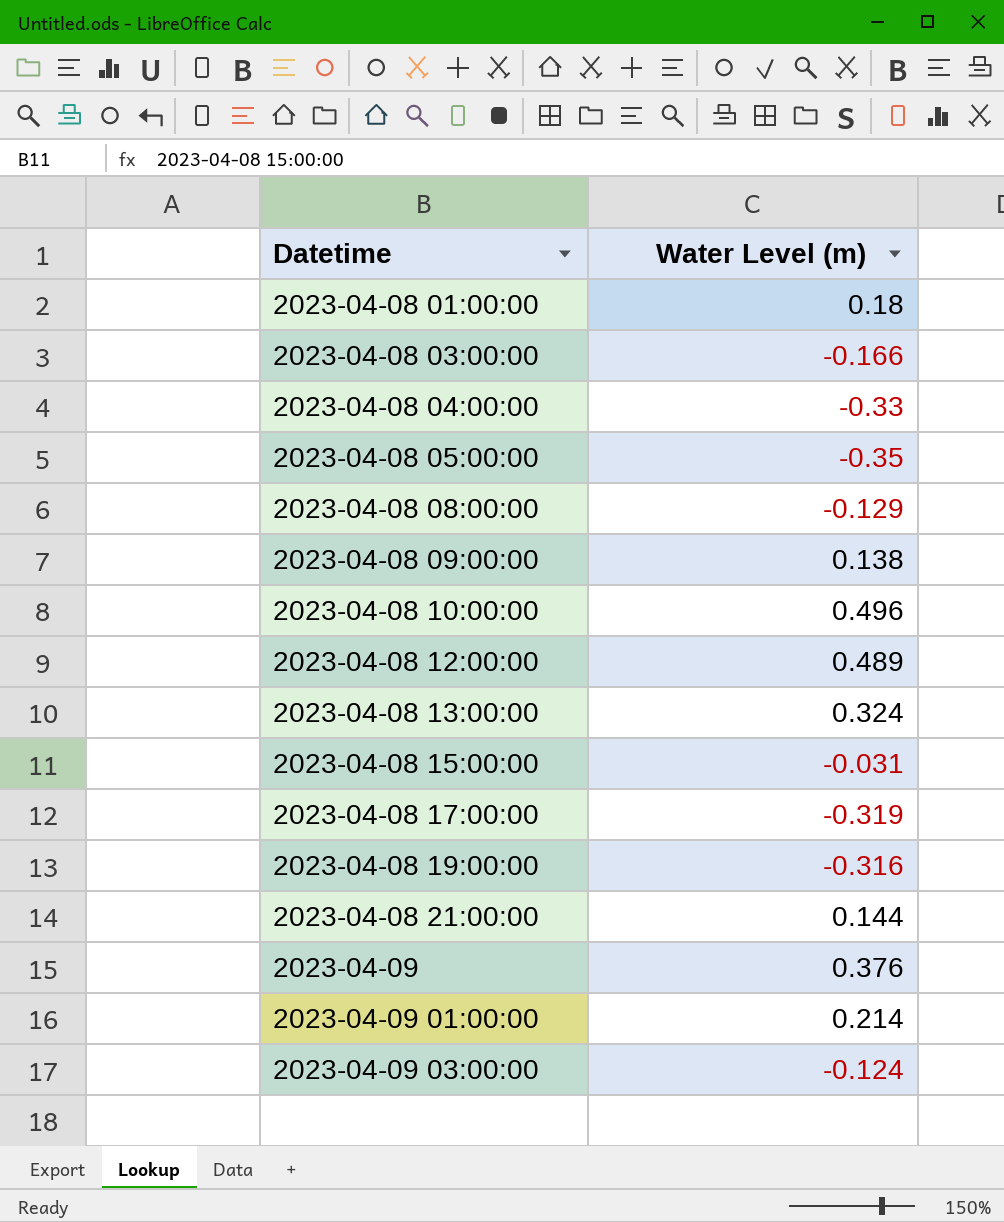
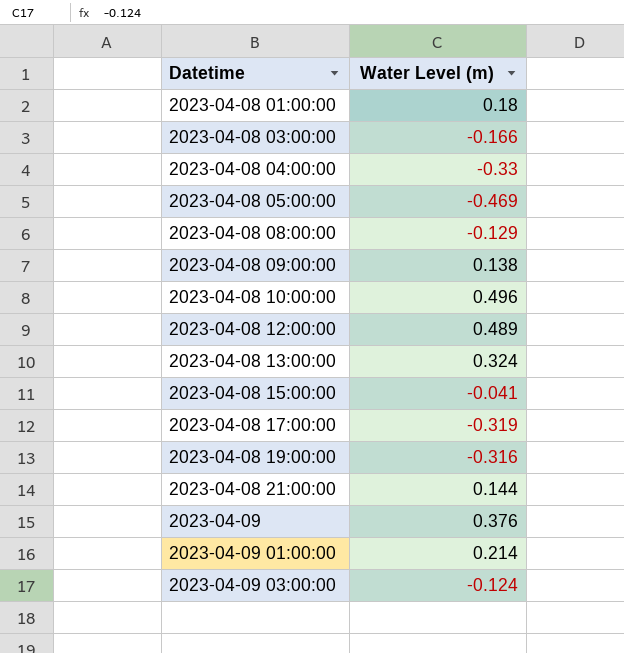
2023-04-08 05:00:00 | Water Level (m): -0.35 -> -0.469
2023-04-08 15:00:00 | Water Level (m): -0.031 -> -0.041

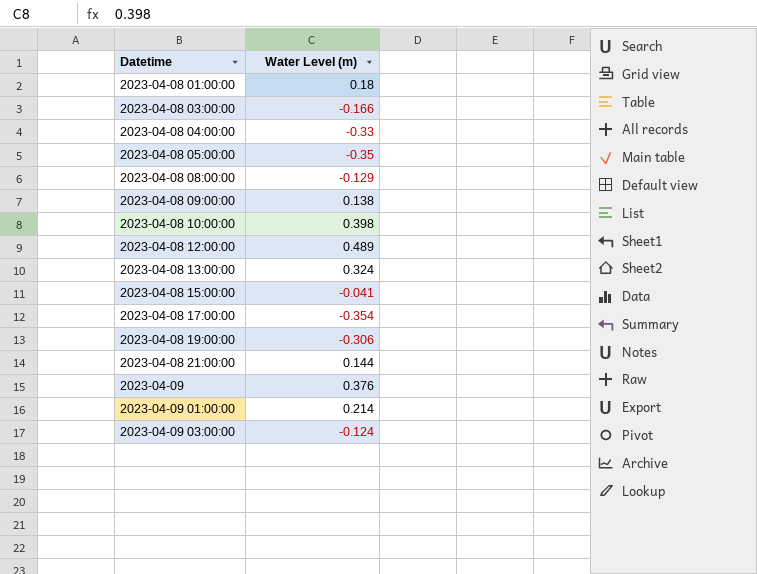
2023-04-08 05:00:00 | Water Level (m): -0.469 -> -0.35
2023-04-08 10:00:00 | Water Level (m): 0.496 -> 0.398
2023-04-08 17:00:00 | Water Level (m): -0.319 -> -0.354
2023-04-08 19:00:00 | Water Level (m): -0.316 -> -0.306

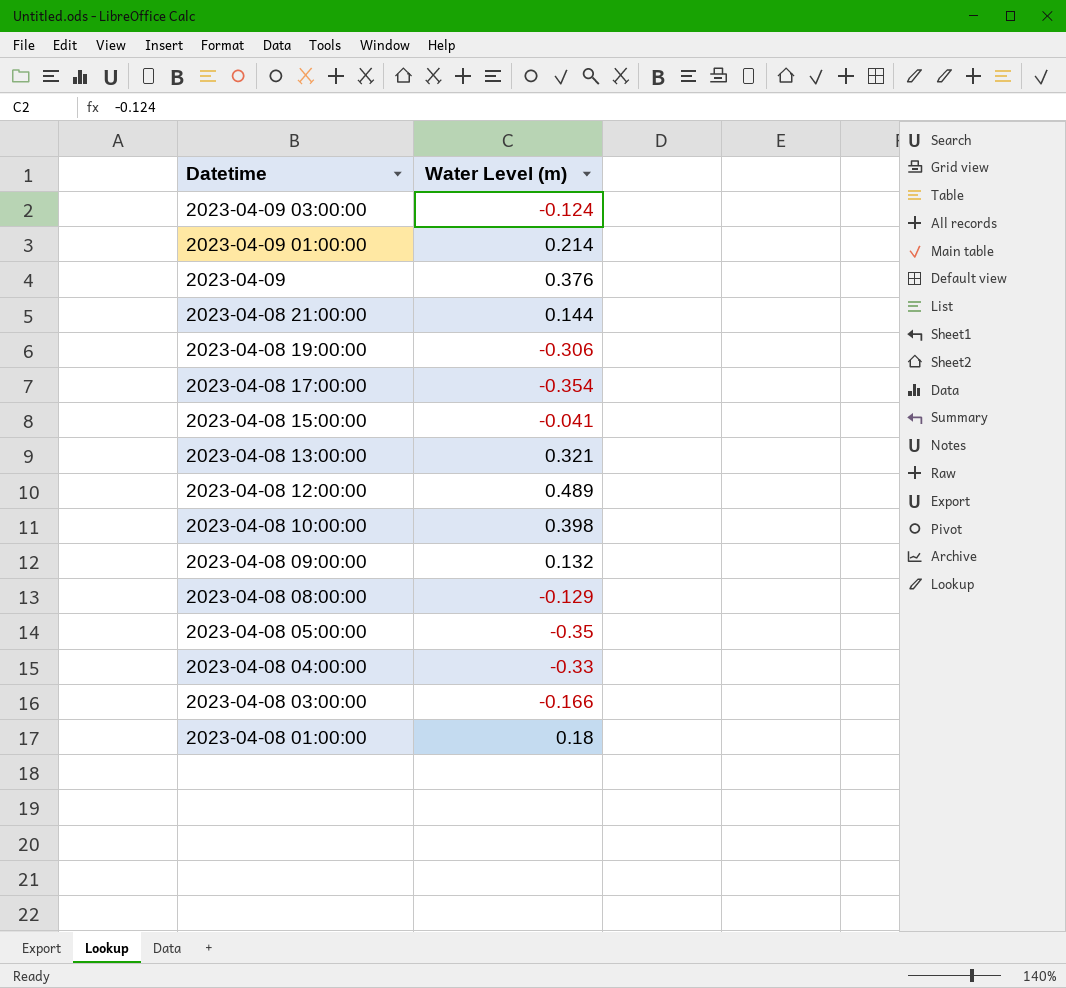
row order: Datetime ascending -> Datetime descending
2023-04-08 13:00:00 | Water Level (m): 0.324 -> 0.321
2023-04-08 09:00:00 | Water Level (m): 0.138 -> 0.132

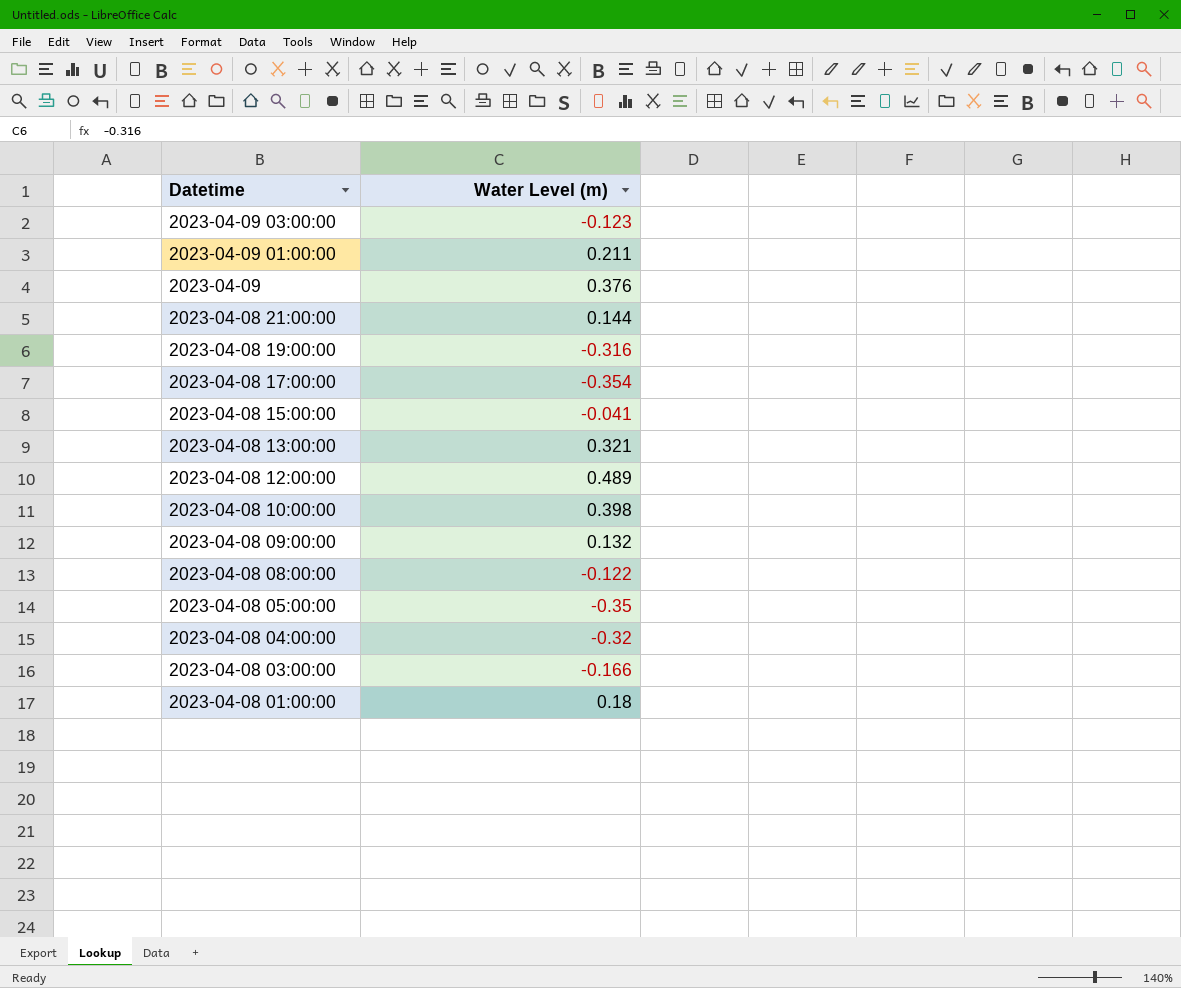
2023-04-09 03:00:00 | Water Level (m): -0.124 -> -0.123
2023-04-09 01:00:00 | Water Level (m): 0.214 -> 0.211
2023-04-08 19:00:00 | Water Level (m): -0.306 -> -0.316
2023-04-08 08:00:00 | Water Level (m): -0.129 -> -0.122
2023-04-08 04:00:00 | Water Level (m): -0.33 -> -0.32

